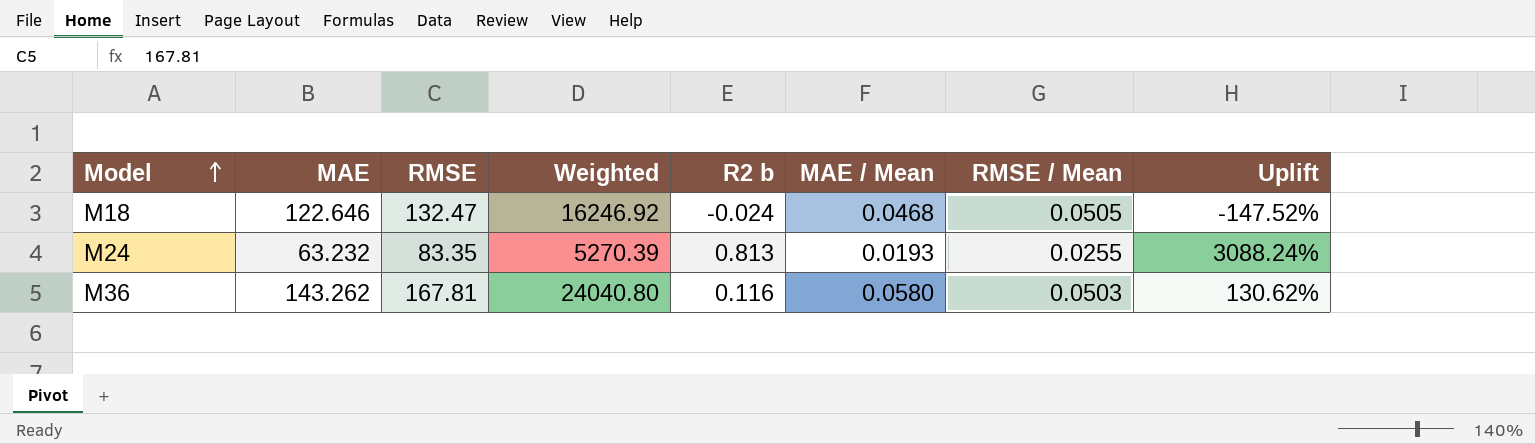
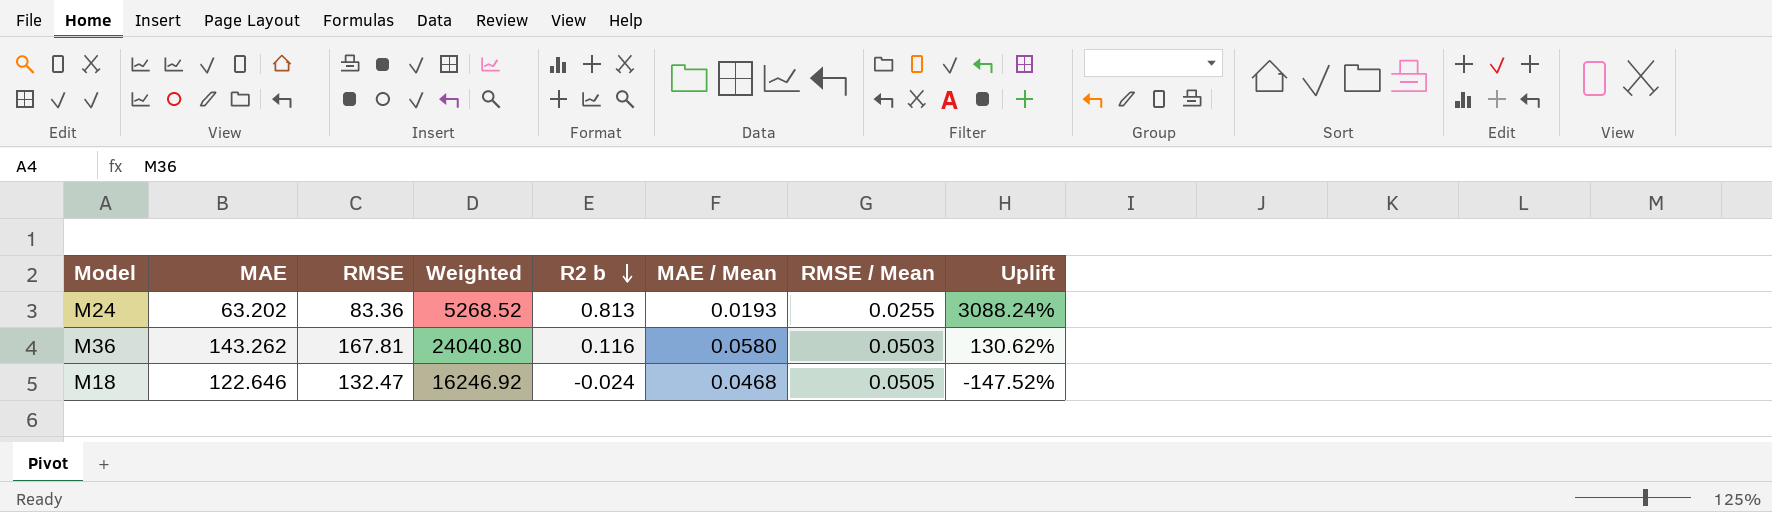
row order: Model ascending -> R2 b descending
M24 | MAE: 63.232 -> 63.202
M24 | RMSE: 83.35 -> 83.36
M24 | Weighted: 5270.39 -> 5268.52

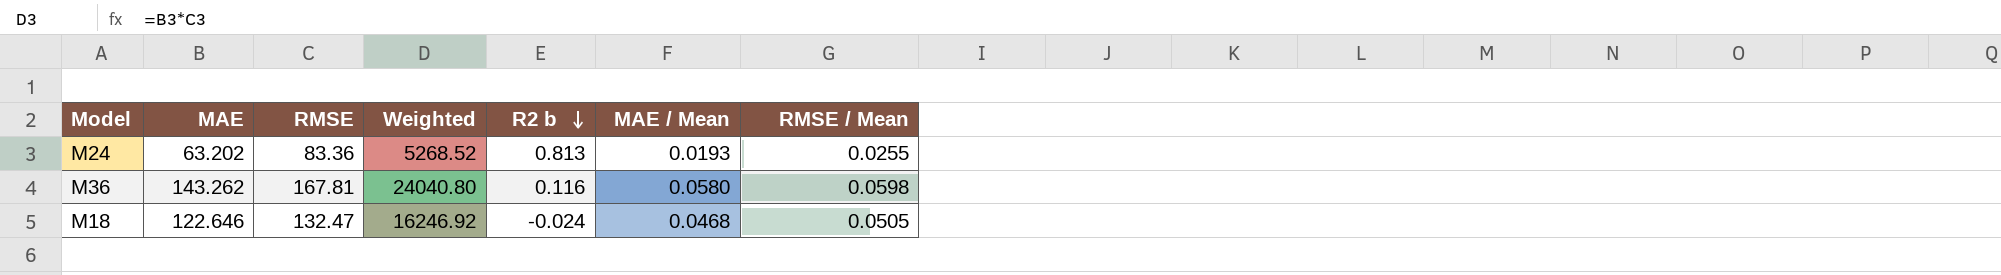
column Uplift | formula: ([R2 b] - [RMSE / Mean]) / [RMSE / Mean] -> none
M36 | RMSE / Mean: 0.0503 -> 0.0598

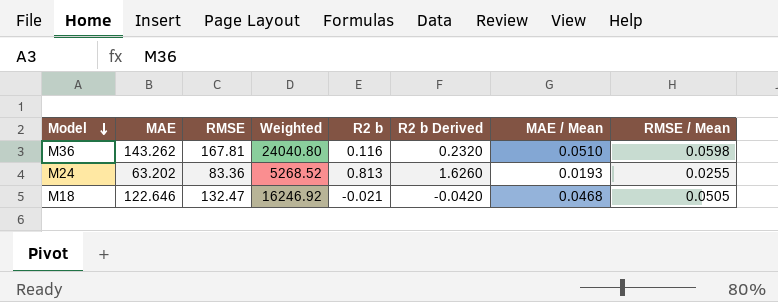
row order: R2 b descending -> Model descending
column R2 b Derived | formula: none -> [R2 b] * 2
M36 | MAE / Mean: 0.0580 -> 0.0510
M18 | R2 b: -0.024 -> -0.021

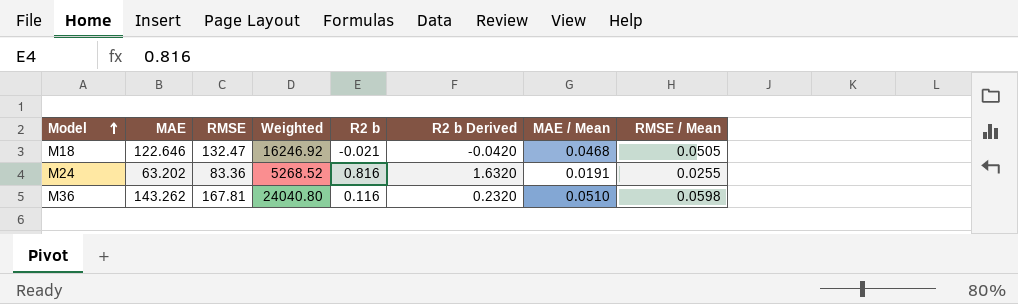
row order: Model descending -> Model ascending
M24 | R2 b: 0.813 -> 0.816
M24 | R2 b Derived: 1.6260 -> 1.6320
M24 | MAE / Mean: 0.0193 -> 0.0191

